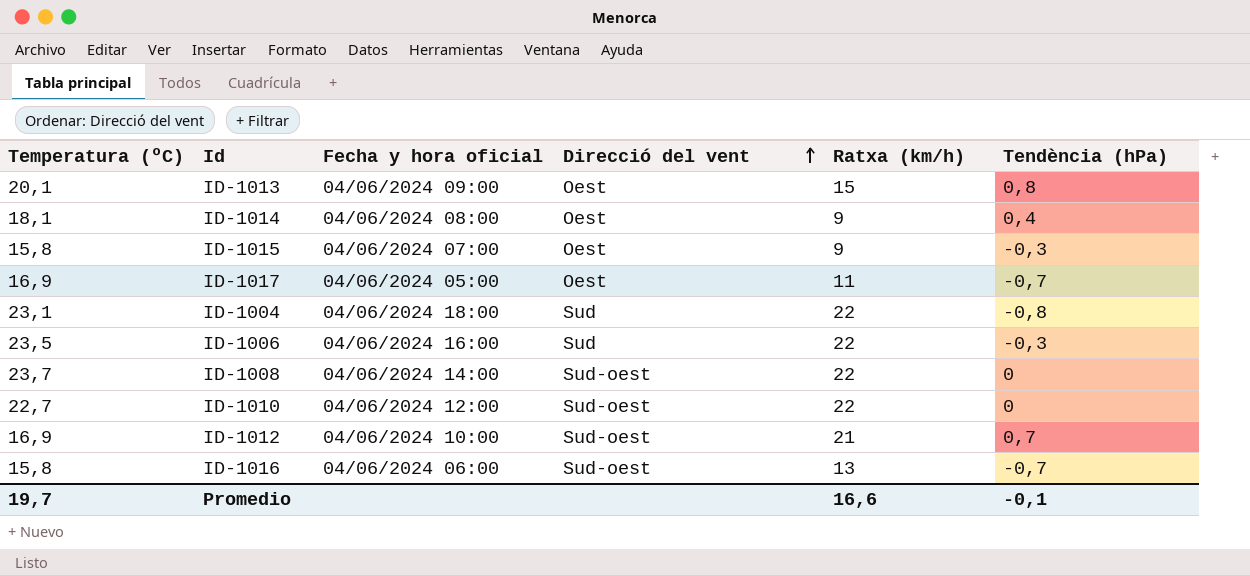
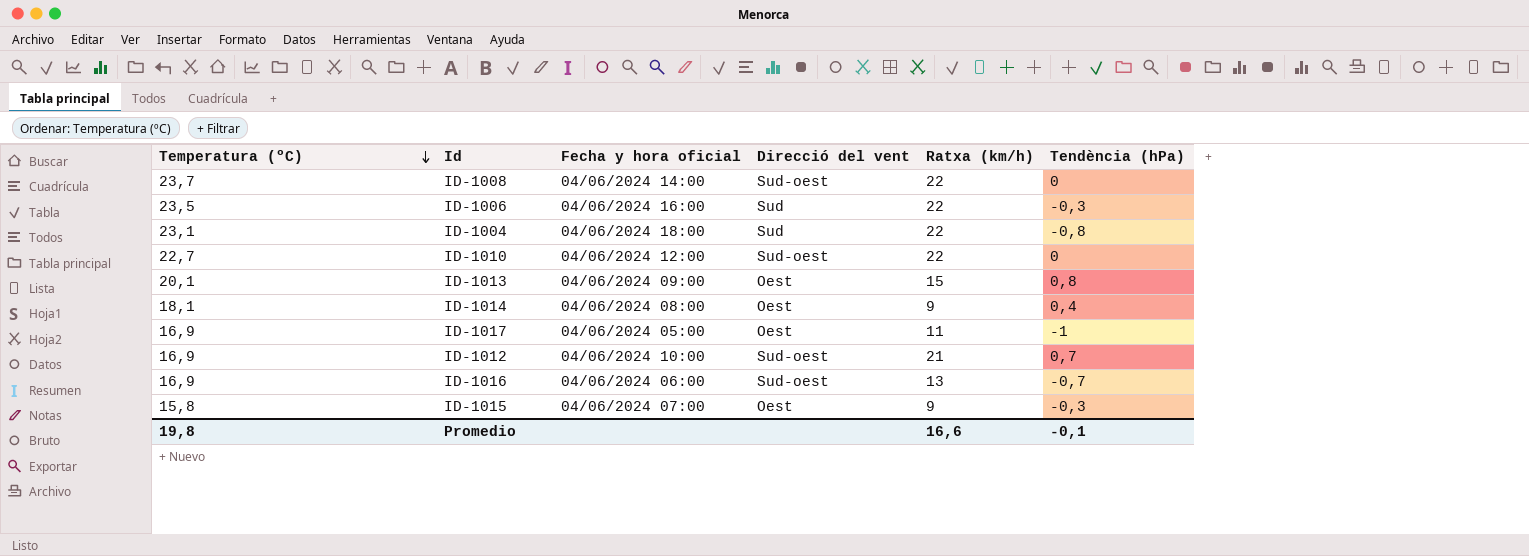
row order: Direcció del vent ascending -> Temperatura (ºC) descending
ID-1017 | Tendència (hPa): -0,7 -> -1
ID-1016 | Temperatura (ºC): 15,8 -> 16,9
Promedio | Temperatura (ºC): 19,7 -> 19,8

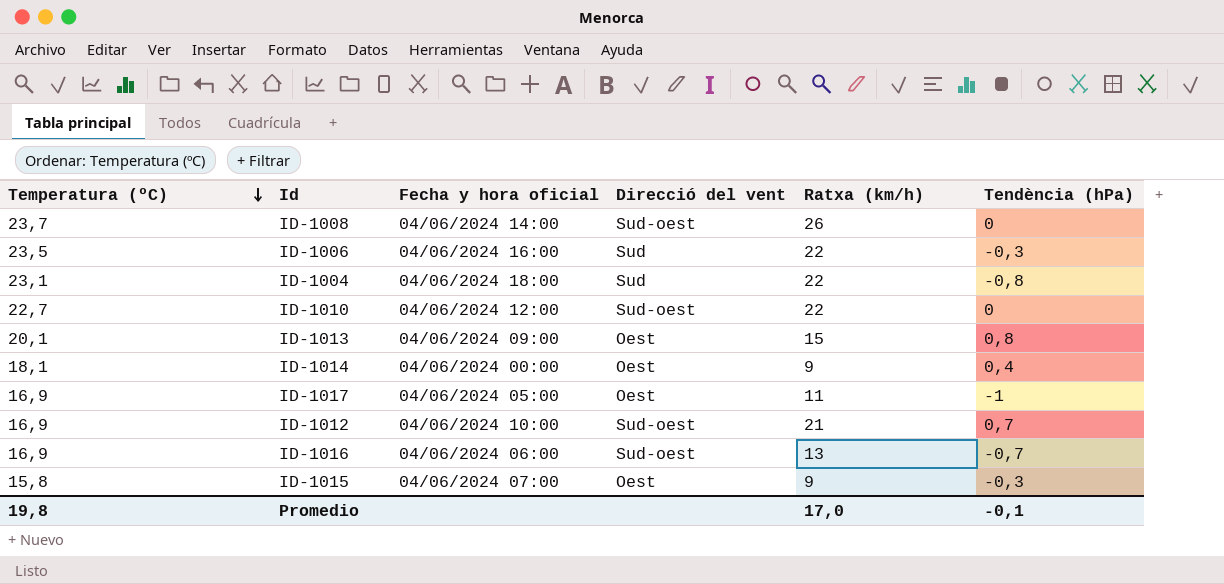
ID-1008 | Ratxa (km/h): 22 -> 26
ID-1014 | Fecha y hora oficial: 04/06/2024 08:00 -> 04/06/2024 00:00
Promedio | Ratxa (km/h): 16,6 -> 17,0

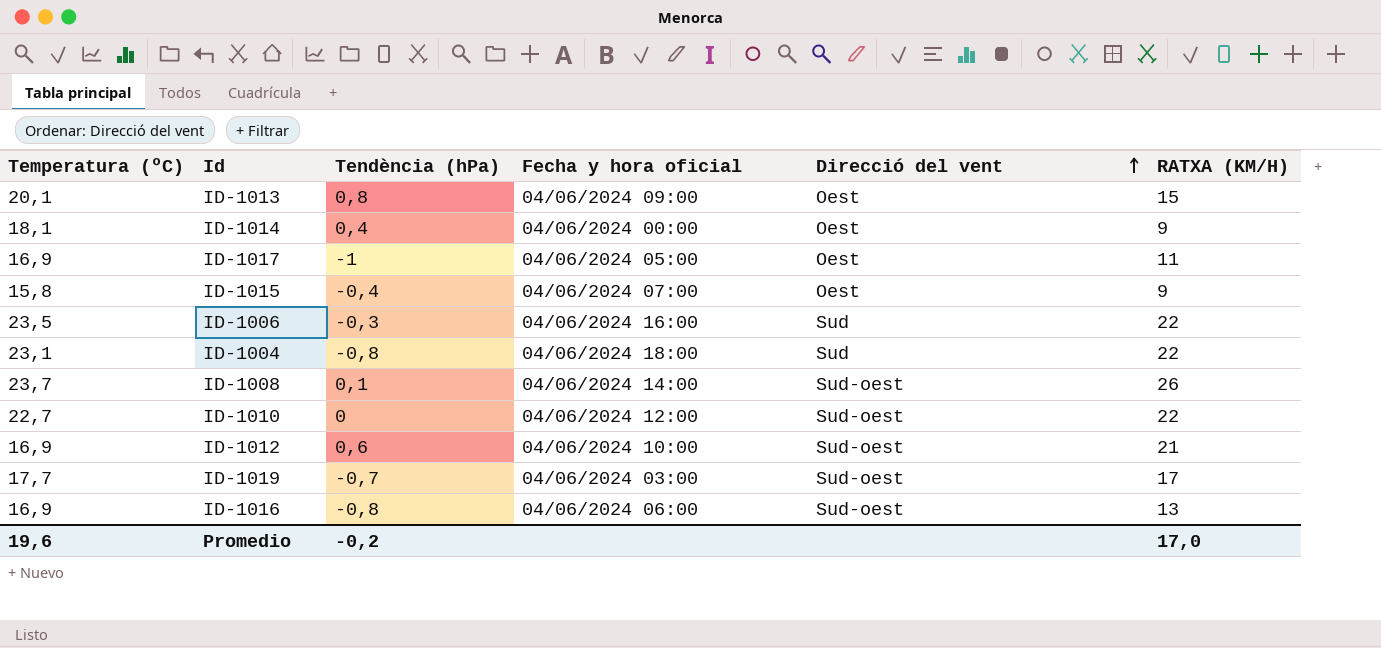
row order: Temperatura (ºC) descending -> Direcció del vent ascending
column Tendència (hPa) | position: 6 -> 3
column name: Ratxa (km/h) -> RATXA (KM/H)
ID-1015 | Tendència (hPa): -0,3 -> -0,4
ID-1008 | Tendència (hPa): 0 -> 0,1
ID-1012 | Tendència (hPa): 0,7 -> 0,6
row ID-1019: none -> 17,7 | -0,7 | 04/06/2024 03:00 | Sud-oest | 17
ID-1016 | Tendència (hPa): -0,7 -> -0,8
Promedio | Temperatura (ºC): 19,8 -> 19,6
Promedio | Tendència (hPa): -0,1 -> -0,2

